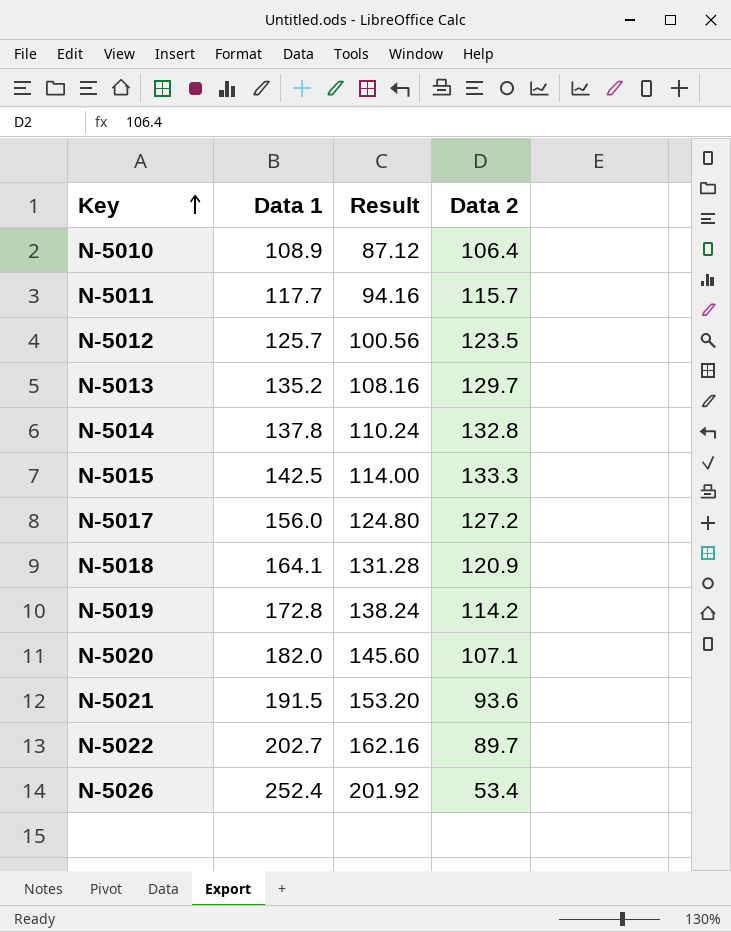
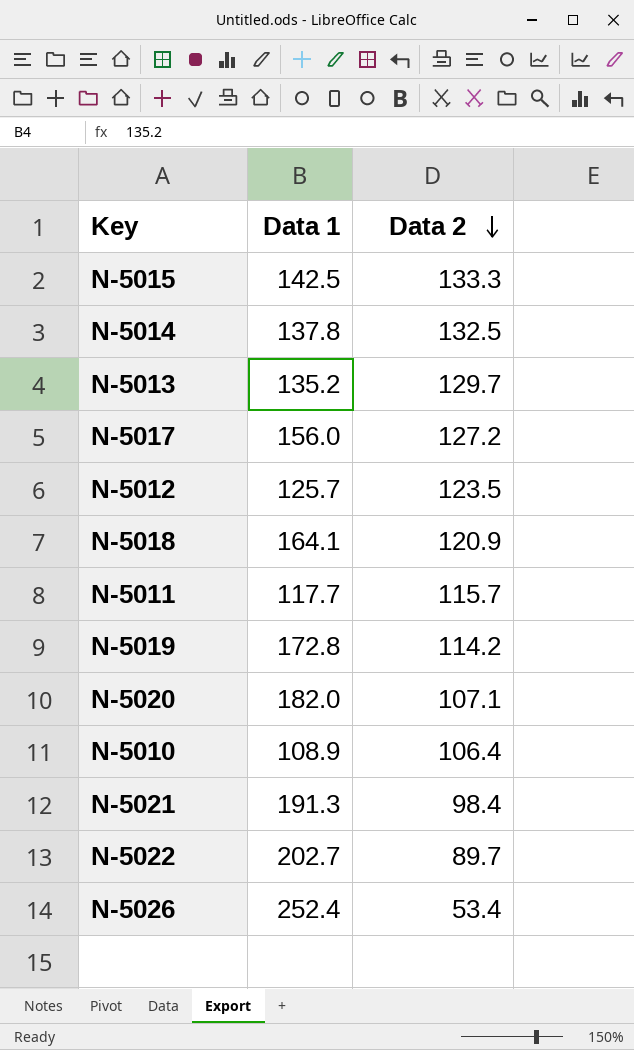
row order: Key ascending -> Data 2 descending
column Result | formula: [Data 1] * 0.8 -> none
N-5014 | Data 2: 132.8 -> 132.5
N-5021 | Data 1: 191.5 -> 191.3
N-5021 | Data 2: 93.6 -> 98.4

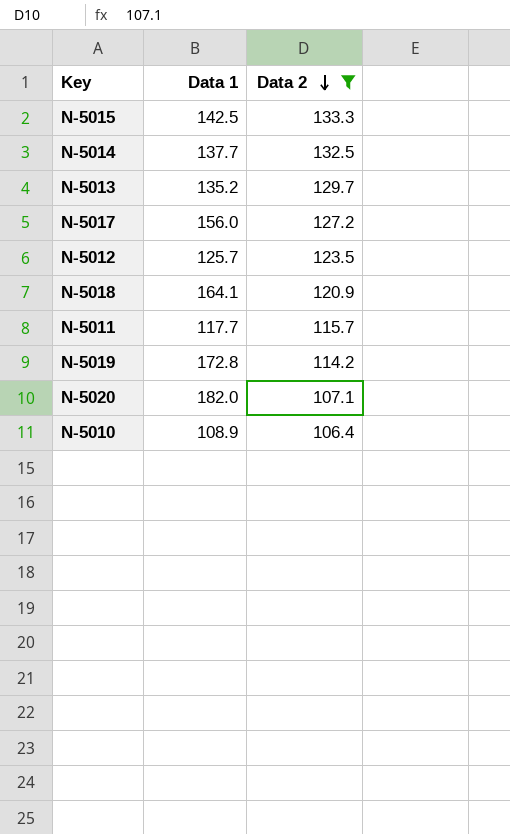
filter: none -> Data 2 >= 106.4
N-5014 | Data 1: 137.8 -> 137.7

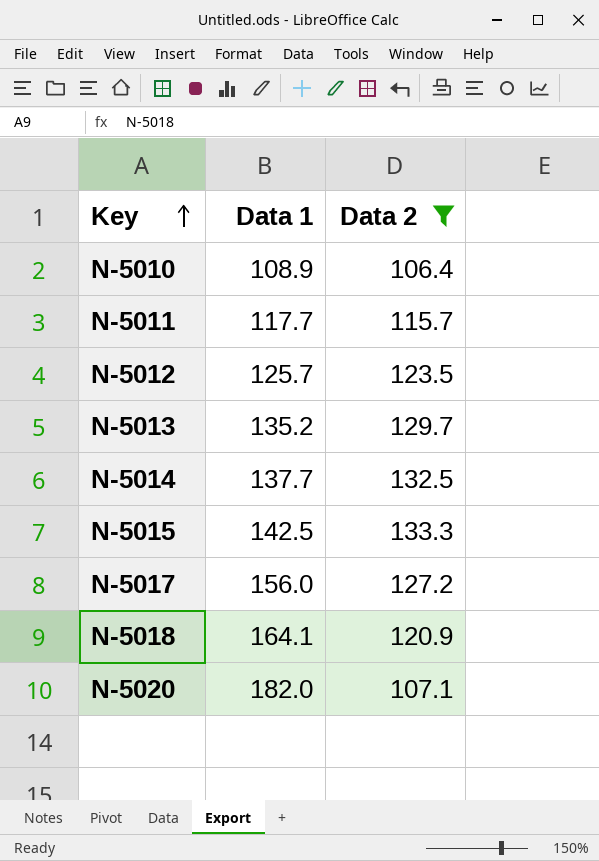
row order: Data 2 descending -> Key ascending
row N-5019: 172.8 | 114.2 -> none

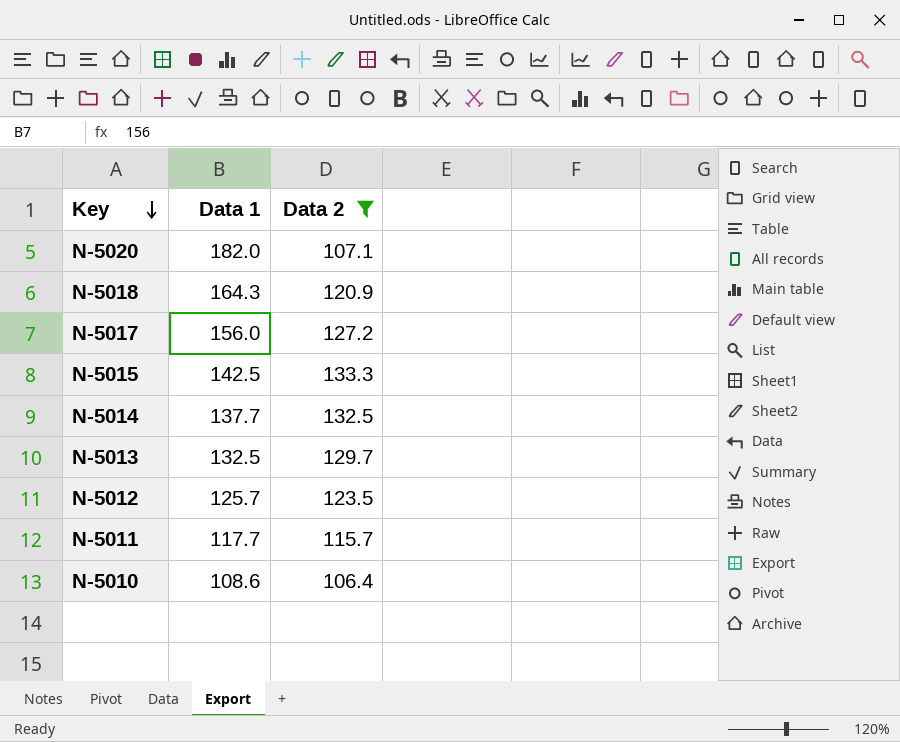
row order: Key ascending -> Key descending
N-5018 | Data 1: 164.1 -> 164.3
N-5013 | Data 1: 135.2 -> 132.5
N-5010 | Data 1: 108.9 -> 108.6

